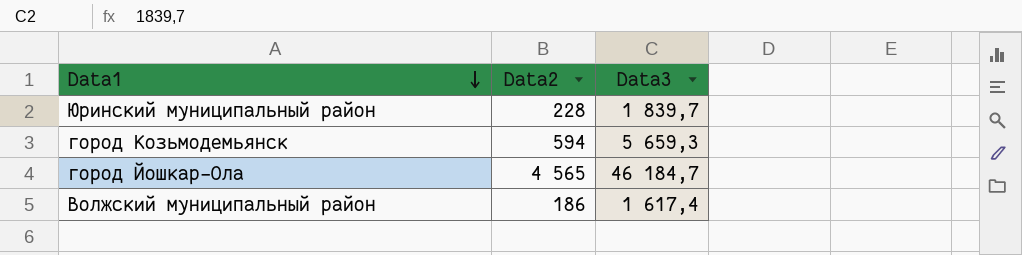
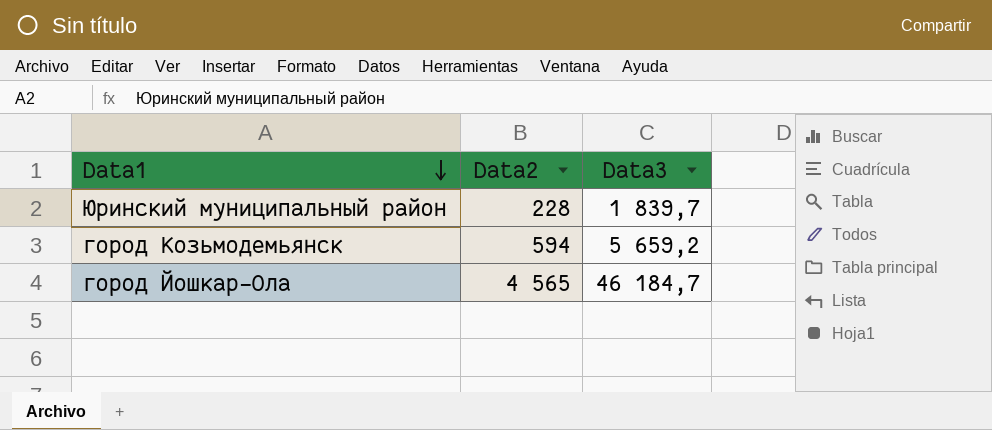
row Волжский муниципальный район: 186 | 1 617,4 -> none
город Козьмодемьянск | Data3: 5 659,3 -> 5 659,2

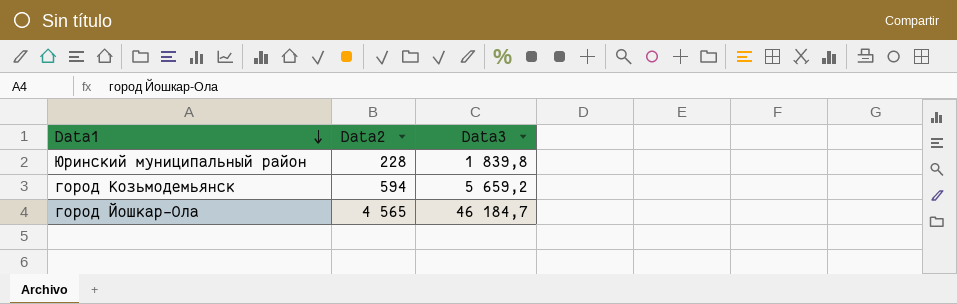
Юринский муниципальный район | Data3: 1 839,7 -> 1 839,8

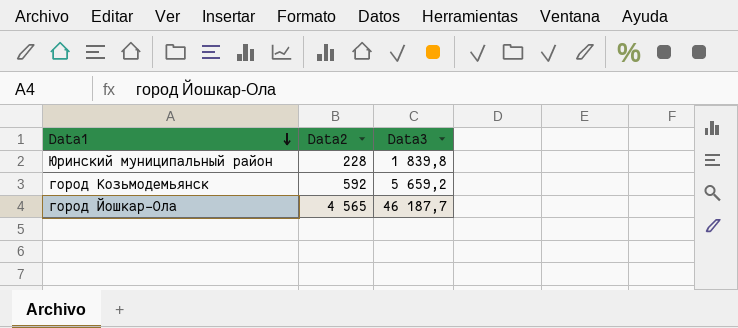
город Козьмодемьянск | Data2: 594 -> 592
город Йошкар-Ола | Data3: 46 184,7 -> 46 187,7

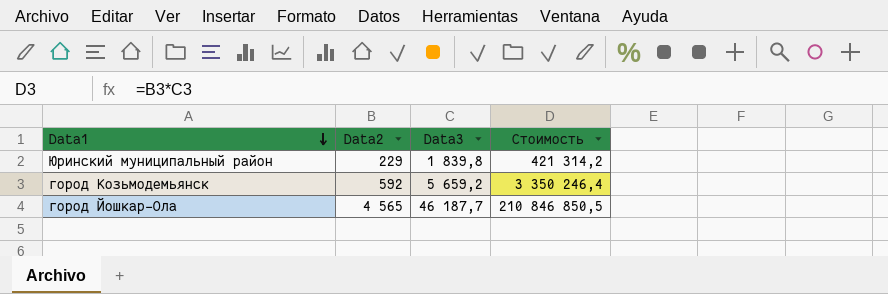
column Стоимость | formula: none -> [Data2] * [Data3]
Юринский муниципальный район | Data2: 228 -> 229

